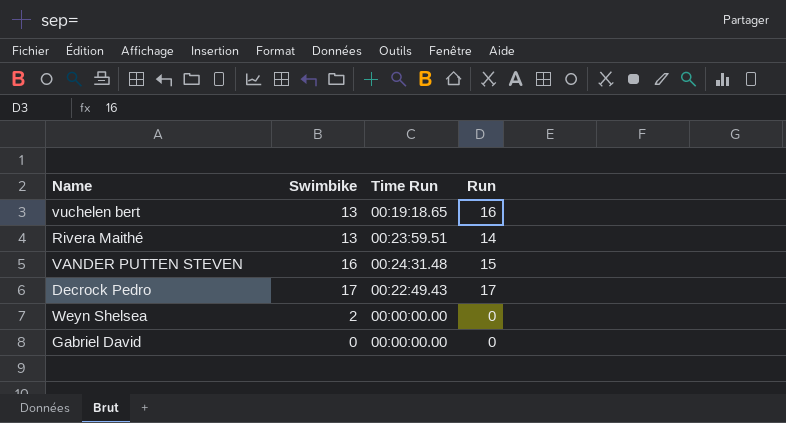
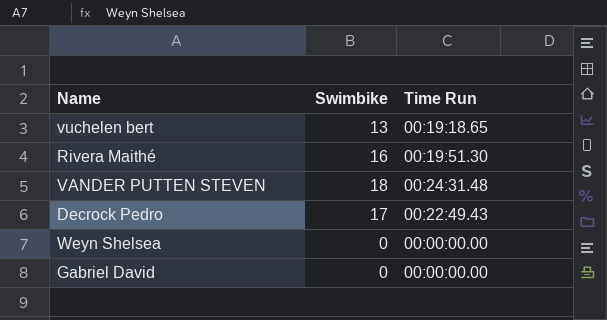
column Run | position: 4 -> none
Rivera Maithé | Swimbike: 13 -> 16
Rivera Maithé | Time Run: 00:23:59.51 -> 00:19:51.30
VANDER PUTTEN STEVEN | Swimbike: 16 -> 18
Weyn Shelsea | Swimbike: 2 -> 0

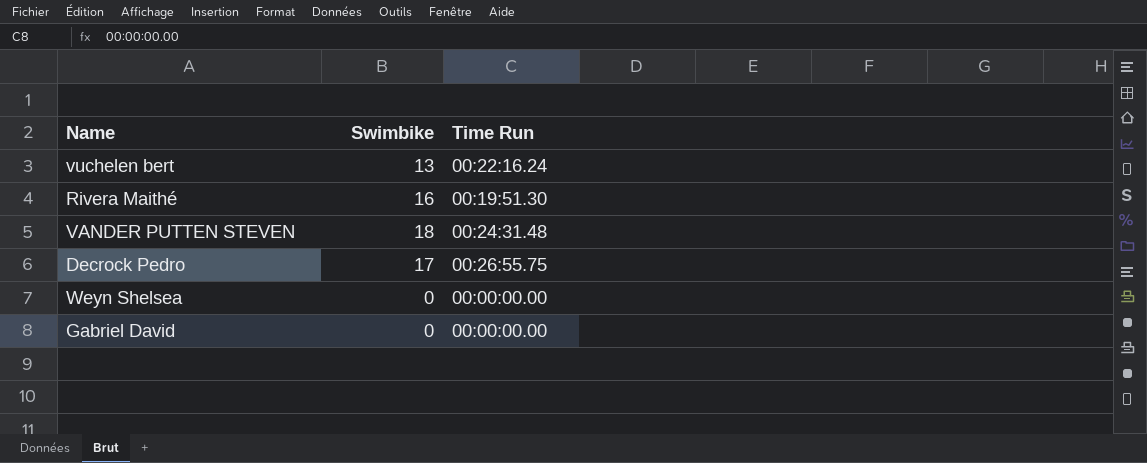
vuchelen bert | Time Run: 00:19:18.65 -> 00:22:16.24
Decrock Pedro | Time Run: 00:22:49.43 -> 00:26:55.75

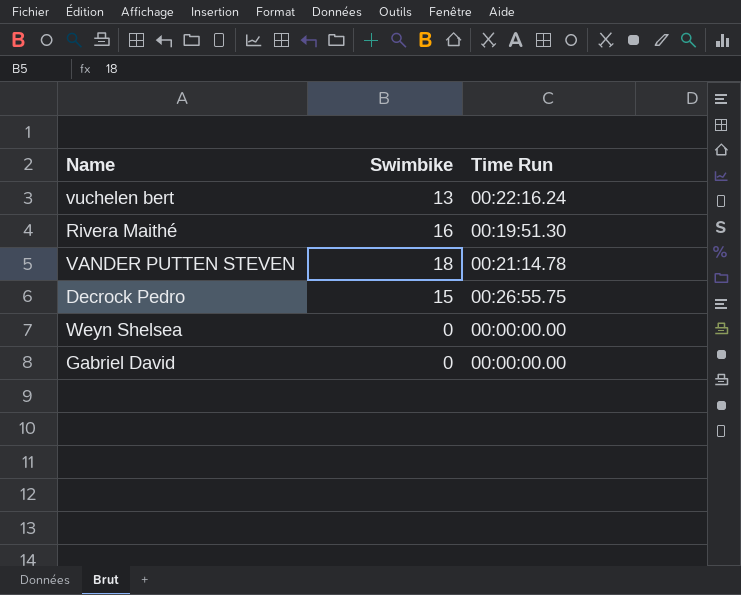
VANDER PUTTEN STEVEN | Time Run: 00:24:31.48 -> 00:21:14.78
Decrock Pedro | Swimbike: 17 -> 15

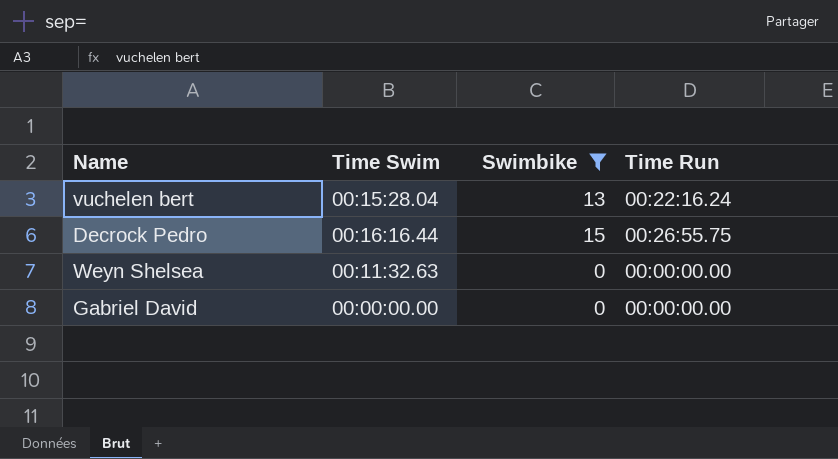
filter: none -> Swimbike <= 15
column Time Swim | position: none -> 2

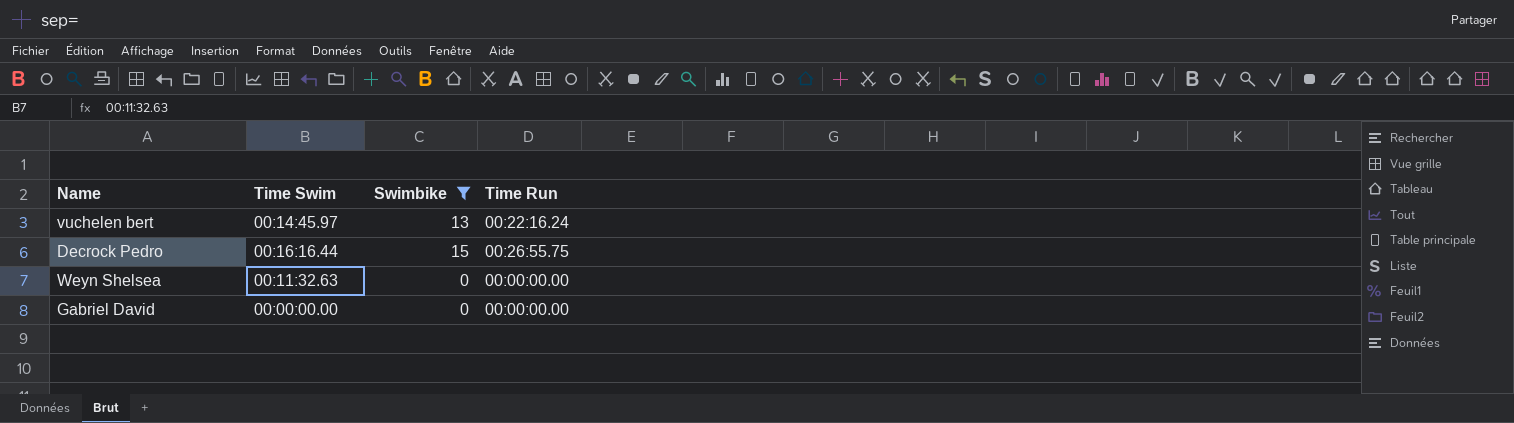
vuchelen bert | Time Swim: 00:15:28.04 -> 00:14:45.97

